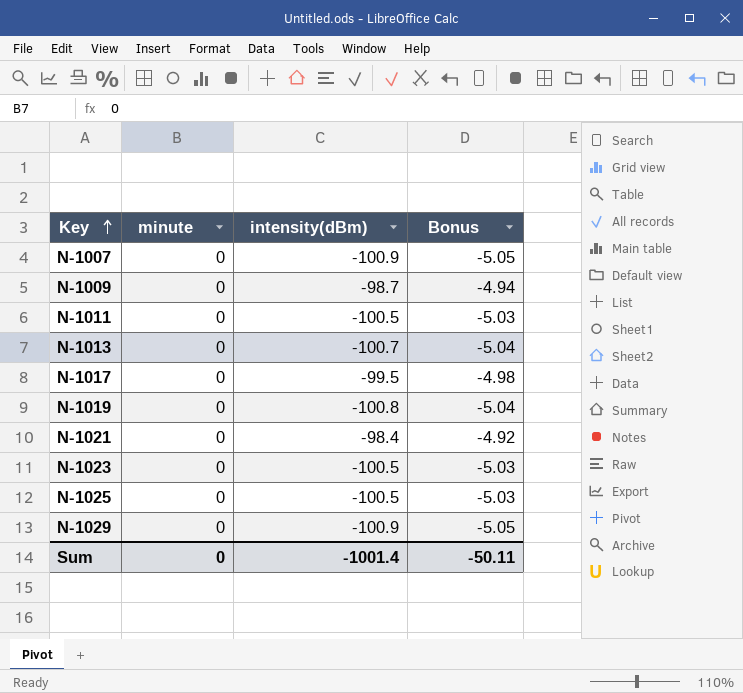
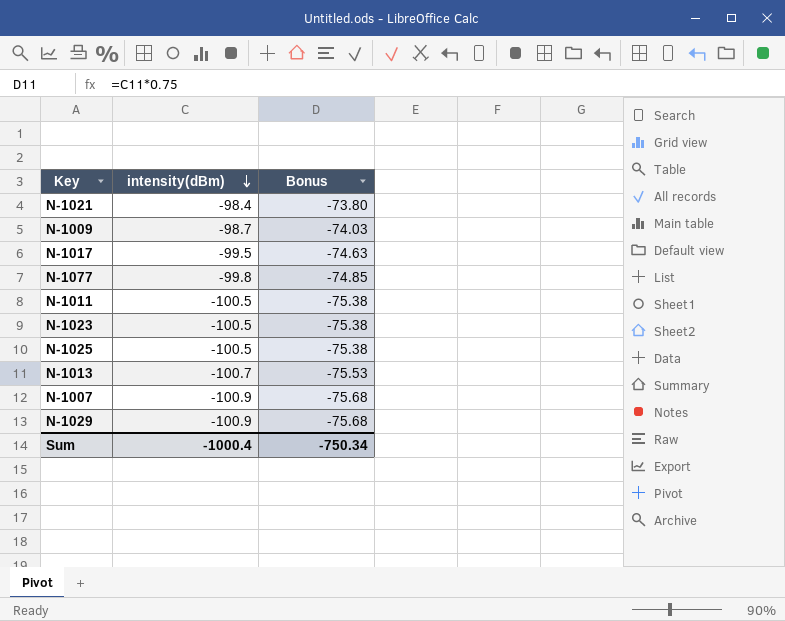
row order: Key ascending -> intensity(dBm) descending
column minute | position: 2 -> none
column Bonus | formula: [intensity(dBm)] * 0.05 -> [intensity(dBm)] * 0.75
row N-1019: 0 | -100.8 | -5.04 -> none
row N-1077: none -> -99.8 | -74.85
Sum | intensity(dBm): -1001.4 -> -1000.4
Sum | Bonus: -50.11 -> -750.34

